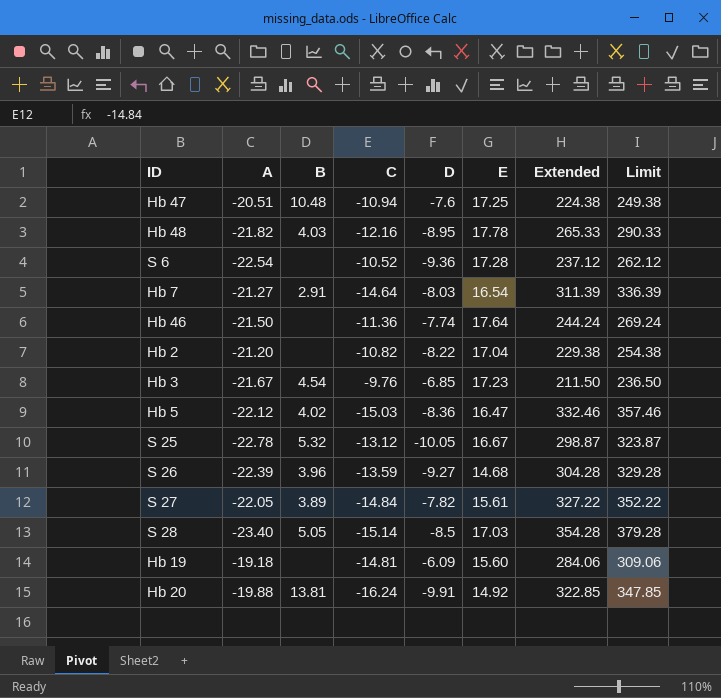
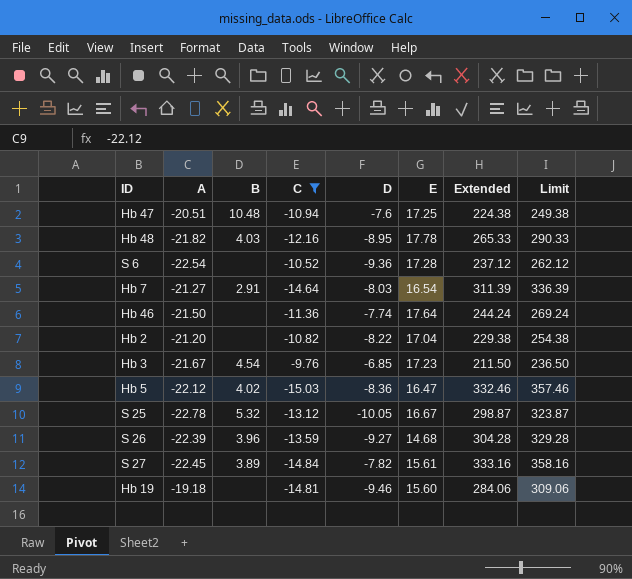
filter: none -> C >= -15.03
S 27 | A: -22.05 -> -22.45
S 27 | Extended: 327.22 -> 333.16
S 27 | Limit: 352.22 -> 358.16
Hb 19 | D: -6.09 -> -9.46

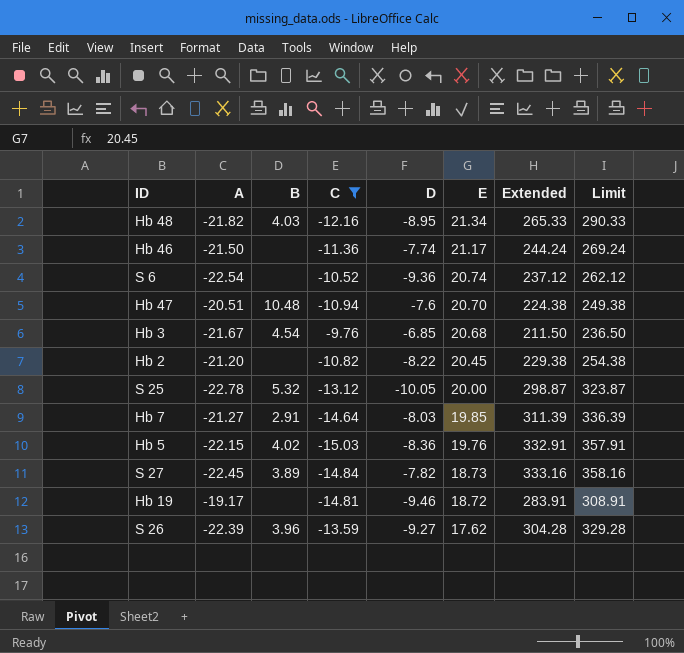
row order: none -> E descending
Hb 48 | E: 17.78 -> 21.34
Hb 46 | E: 17.64 -> 21.17
S 6 | E: 17.28 -> 20.74
Hb 47 | E: 17.25 -> 20.70
Hb 3 | E: 17.23 -> 20.68
Hb 2 | E: 17.04 -> 20.45
S 25 | E: 16.67 -> 20.00
Hb 7 | E: 16.54 -> 19.85
Hb 5 | A: -22.12 -> -22.15
Hb 5 | E: 16.47 -> 19.76
Hb 5 | Extended: 332.46 -> 332.91
Hb 5 | Limit: 357.46 -> 357.91
S 27 | E: 15.61 -> 18.73
Hb 19 | A: -19.18 -> -19.17
Hb 19 | E: 15.60 -> 18.72
Hb 19 | Extended: 284.06 -> 283.91
Hb 19 | Limit: 309.06 -> 308.91
S 26 | E: 14.68 -> 17.62

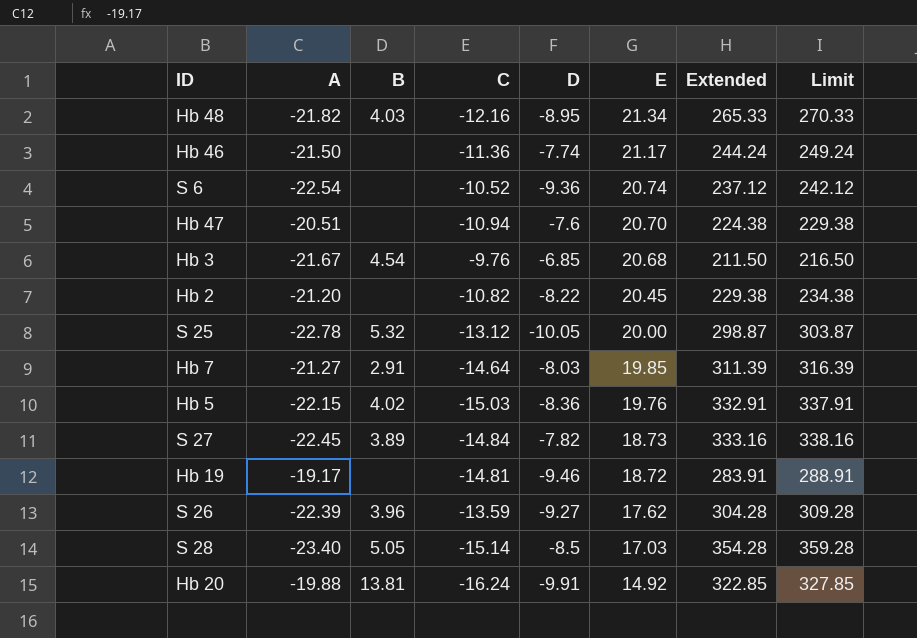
filter: C >= -15.03 -> none
column Limit | formula: [Extended] + 25 -> [Extended] + 5
Hb 47 | B: 10.48 -> none

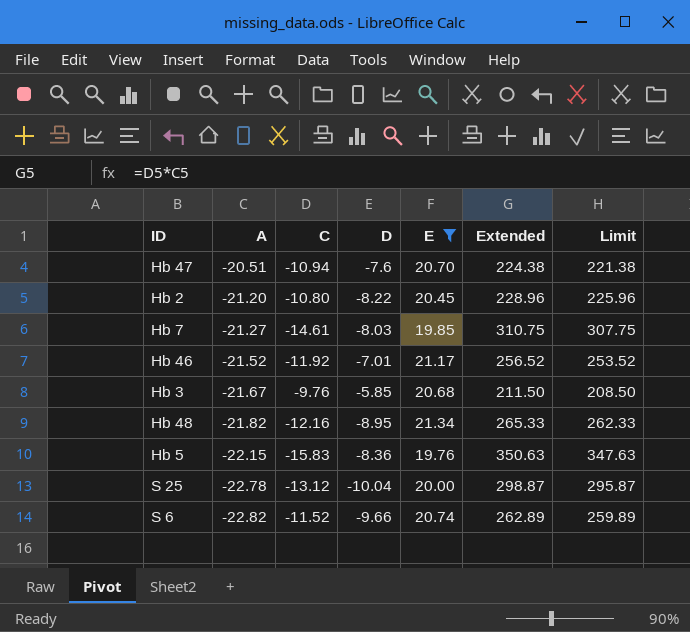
filter: none -> E >= 19.76
row order: E descending -> A descending
column B | position: 3 -> none
column Limit | formula: [Extended] + 5 -> [Extended] - 3
Hb 2 | C: -10.82 -> -10.80
Hb 2 | Extended: 229.38 -> 228.96
Hb 7 | C: -14.64 -> -14.61
Hb 7 | Extended: 311.39 -> 310.75
Hb 46 | A: -21.50 -> -21.52
Hb 46 | C: -11.36 -> -11.92
Hb 46 | D: -7.74 -> -7.01
Hb 46 | Extended: 244.24 -> 256.52
Hb 3 | D: -6.85 -> -5.85
Hb 5 | C: -15.03 -> -15.83
Hb 5 | Extended: 332.91 -> 350.63
S 25 | D: -10.05 -> -10.04
S 6 | A: -22.54 -> -22.82
S 6 | C: -10.52 -> -11.52
S 6 | D: -9.36 -> -9.66
S 6 | Extended: 237.12 -> 262.89

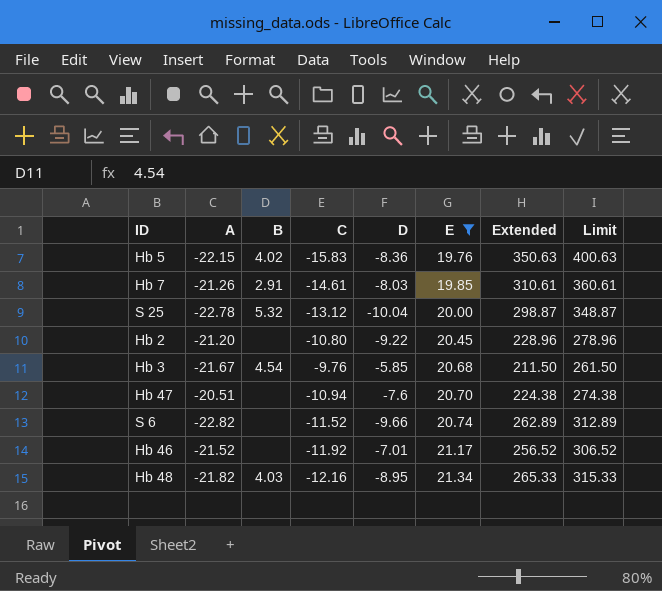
row order: A descending -> E ascending
column B | position: none -> 3
column Limit | formula: [Extended] - 3 -> [Extended] + 50
Hb 7 | A: -21.27 -> -21.26
Hb 7 | Extended: 310.75 -> 310.61
Hb 2 | D: -8.22 -> -9.22

